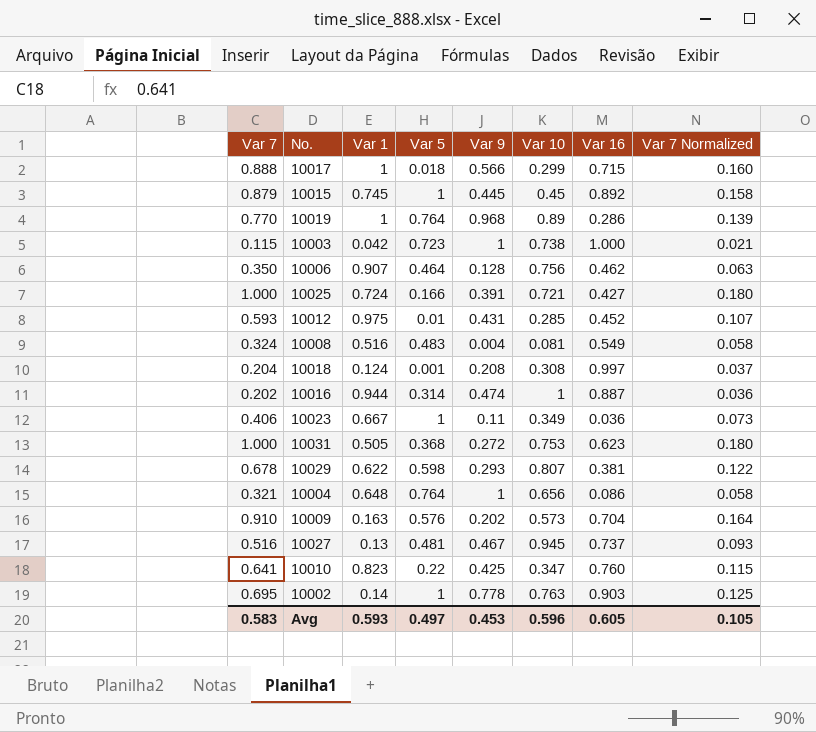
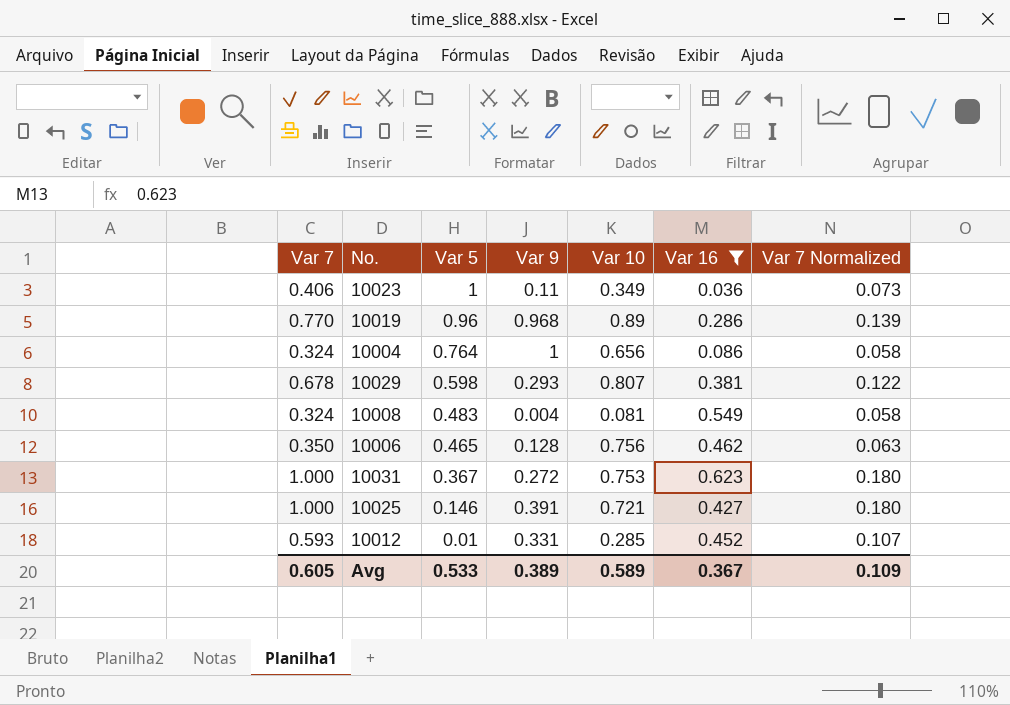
filter: none -> Var 16 <= 0.623
row order: none -> Var 5 descending
column Var 1 | position: 3 -> none
10019 | Var 5: 0.764 -> 0.96
10004 | Var 7: 0.321 -> 0.324
10006 | Var 5: 0.464 -> 0.465
10031 | Var 5: 0.368 -> 0.367
10025 | Var 5: 0.166 -> 0.146
10012 | Var 9: 0.431 -> 0.331
Avg | Var 7: 0.583 -> 0.605
Avg | Var 5: 0.497 -> 0.533
Avg | Var 9: 0.453 -> 0.389
Avg | Var 10: 0.596 -> 0.589
Avg | Var 16: 0.605 -> 0.367
Avg | Var 7 Normalized: 0.105 -> 0.109

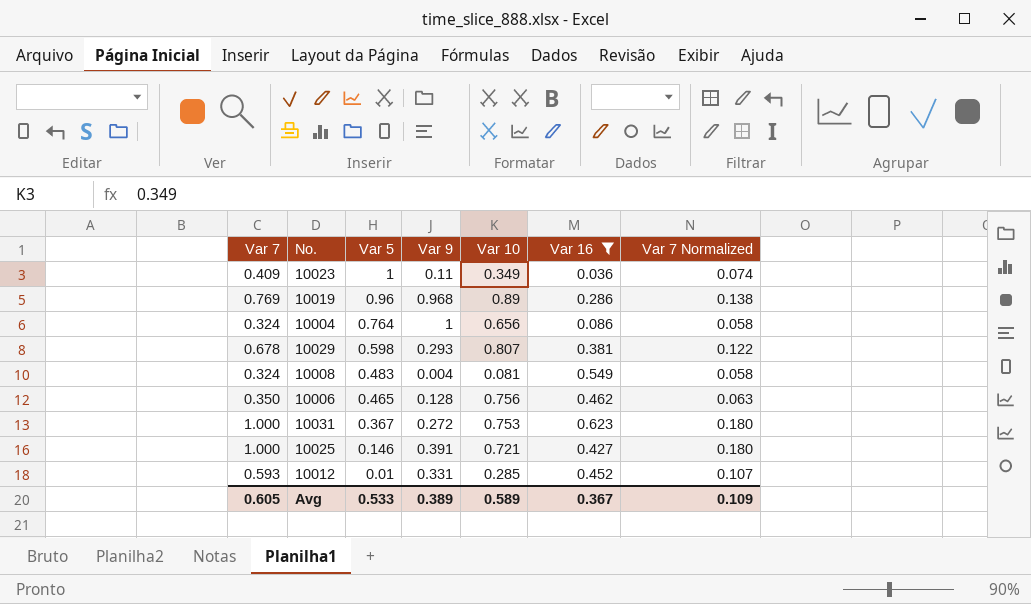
10023 | Var 7: 0.406 -> 0.409
10023 | Var 7 Normalized: 0.073 -> 0.074
10019 | Var 7: 0.770 -> 0.769
10019 | Var 7 Normalized: 0.139 -> 0.138

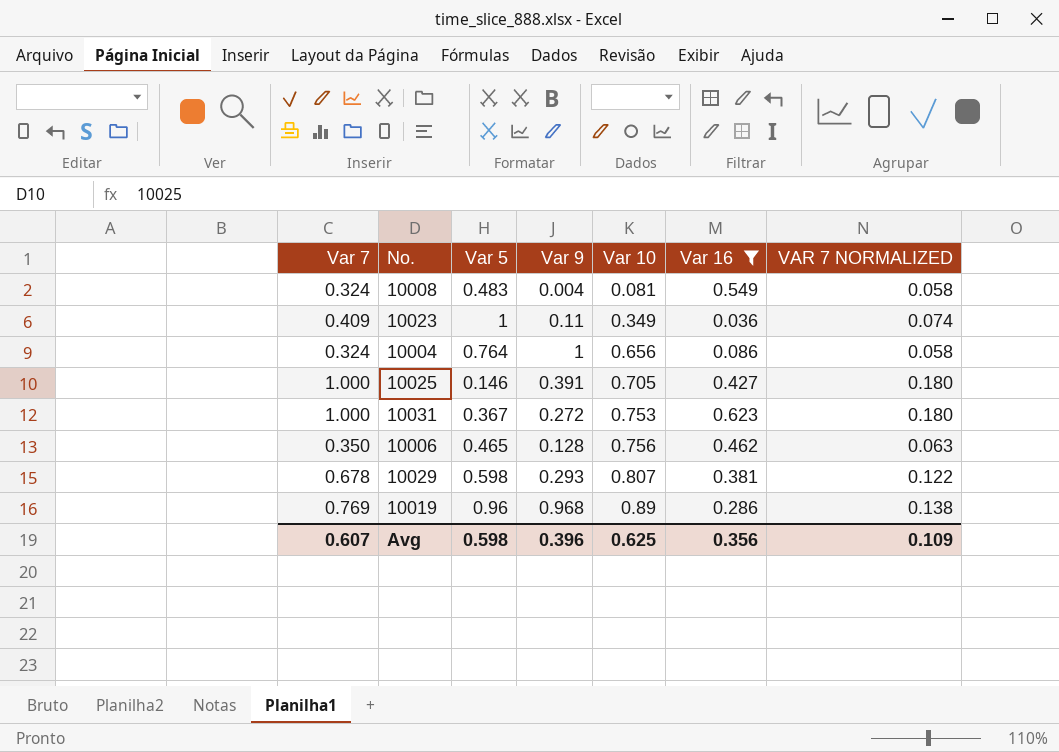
row order: Var 5 descending -> Var 10 ascending
column name: Var 7 Normalized -> VAR 7 NORMALIZED
row 10012: 0.593 | 0.01 | 0.331 | 0.285 | 0.452 | 0.107 -> none
10025 | Var 10: 0.721 -> 0.705
Avg | Var 7: 0.605 -> 0.607
Avg | Var 5: 0.533 -> 0.598
Avg | Var 9: 0.389 -> 0.396
Avg | Var 10: 0.589 -> 0.625
Avg | Var 16: 0.367 -> 0.356

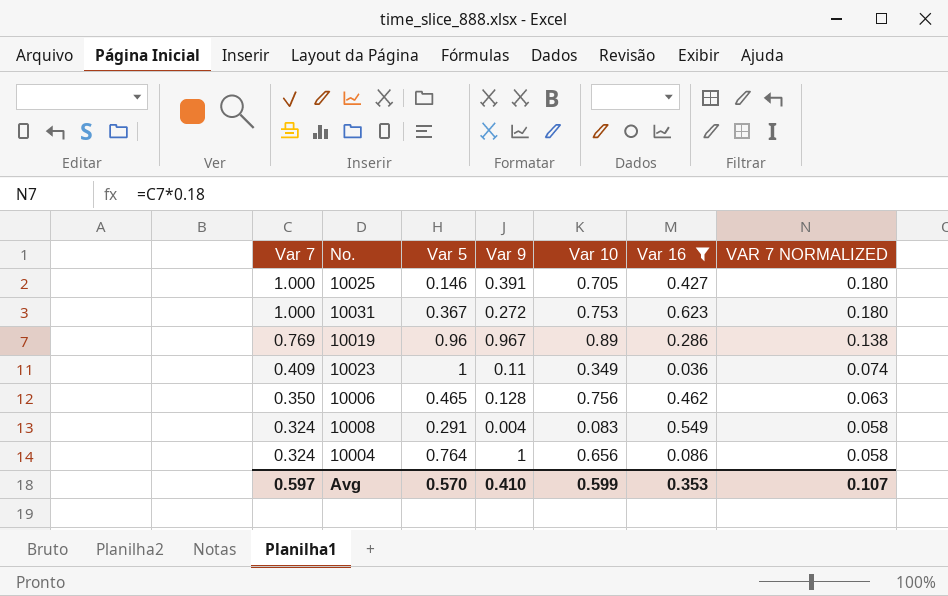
row order: Var 10 ascending -> Var 7 descending
row 10029: 0.678 | 0.598 | 0.293 | 0.807 | 0.381 | 0.122 -> none
10019 | Var 9: 0.968 -> 0.967
10008 | Var 5: 0.483 -> 0.291
10008 | Var 10: 0.081 -> 0.083
Avg | Var 7: 0.607 -> 0.597
Avg | Var 5: 0.598 -> 0.570
Avg | Var 9: 0.396 -> 0.410
Avg | Var 10: 0.625 -> 0.599
Avg | Var 16: 0.356 -> 0.353
Avg | VAR 7 NORMALIZED: 0.109 -> 0.107

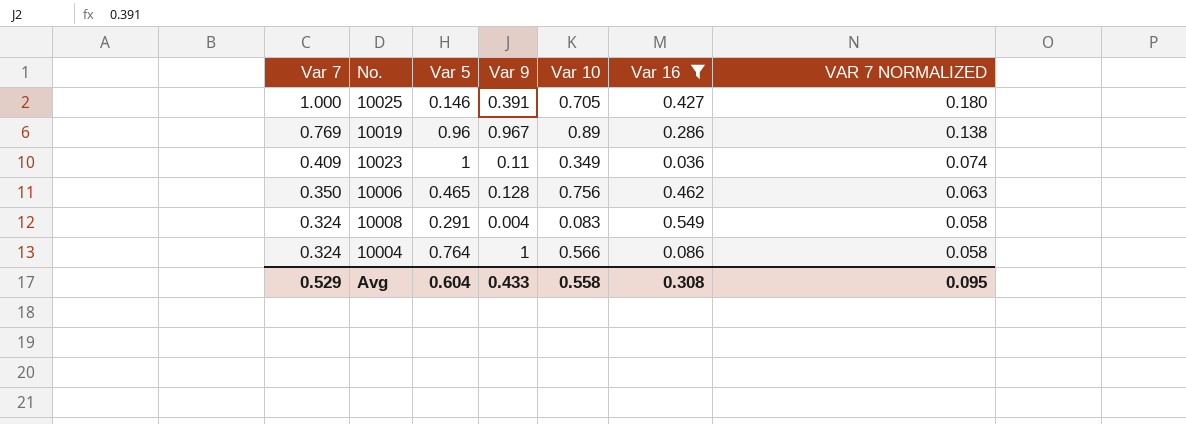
row 10031: 1.000 | 0.367 | 0.272 | 0.753 | 0.623 | 0.180 -> none
10004 | Var 10: 0.656 -> 0.566
Avg | Var 7: 0.597 -> 0.529
Avg | Var 5: 0.570 -> 0.604
Avg | Var 9: 0.410 -> 0.433
Avg | Var 10: 0.599 -> 0.558
Avg | Var 16: 0.353 -> 0.308
Avg | VAR 7 NORMALIZED: 0.107 -> 0.095

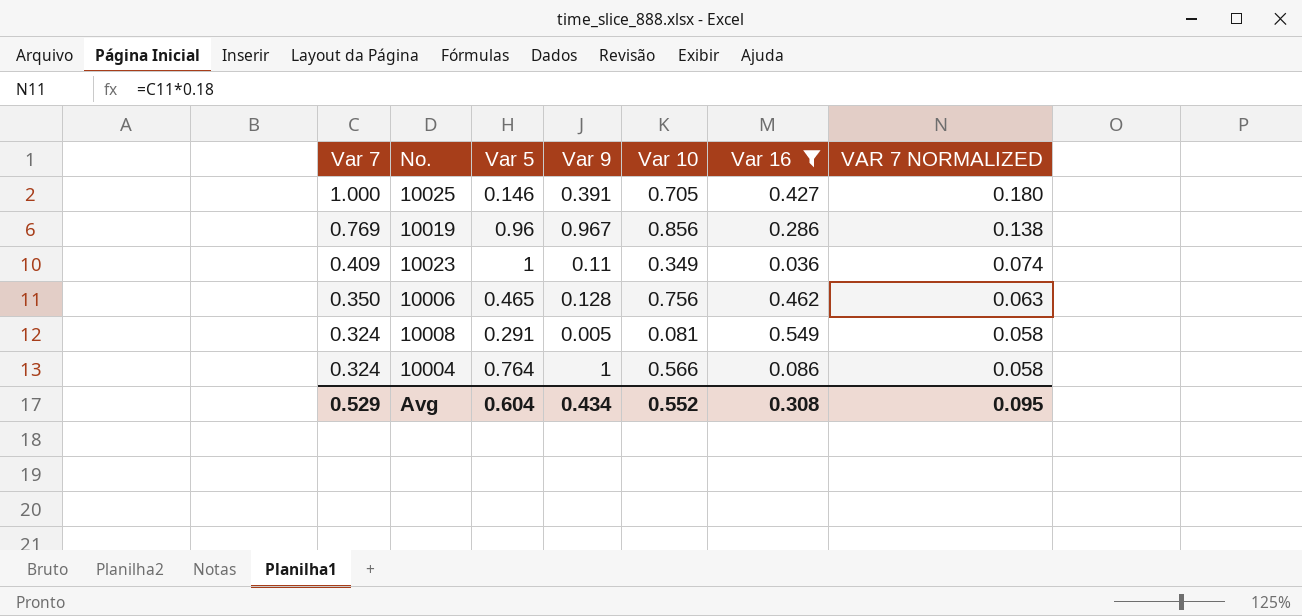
10019 | Var 10: 0.89 -> 0.856
10008 | Var 9: 0.004 -> 0.005
10008 | Var 10: 0.083 -> 0.081
Avg | Var 9: 0.433 -> 0.434
Avg | Var 10: 0.558 -> 0.552

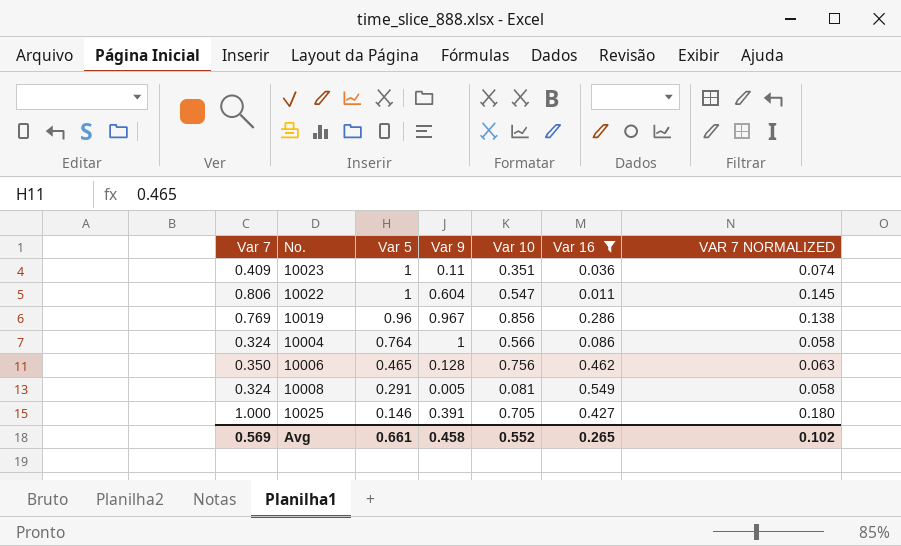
row order: Var 7 descending -> Var 5 descending
10023 | Var 10: 0.349 -> 0.351
row 10022: none -> 0.806 | 1 | 0.604 | 0.547 | 0.011 | 0.145
Avg | Var 7: 0.529 -> 0.569
Avg | Var 5: 0.604 -> 0.661
Avg | Var 9: 0.434 -> 0.458
Avg | Var 16: 0.308 -> 0.265
Avg | VAR 7 NORMALIZED: 0.095 -> 0.102

